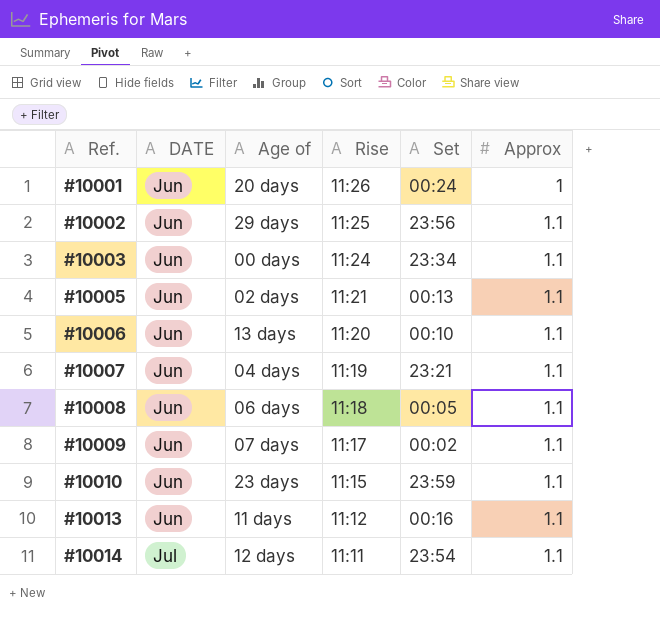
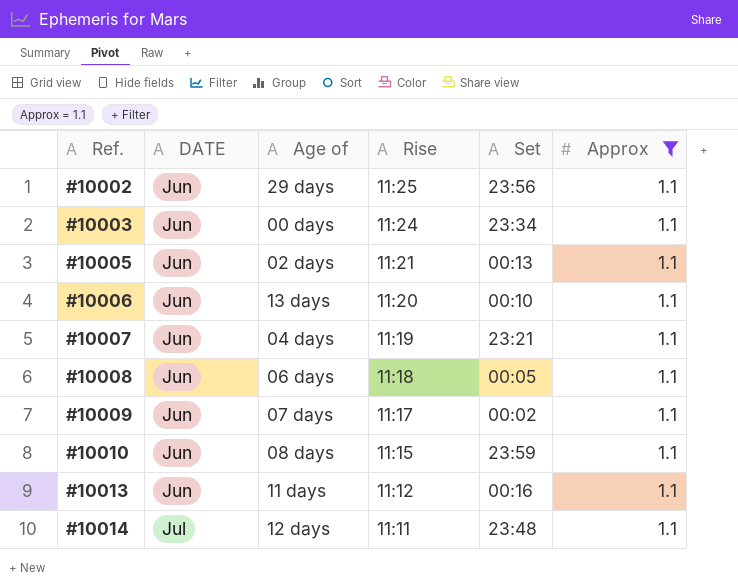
filter: none -> Approx = 1.1
#10010 | Age of: 23 days -> 08 days
#10014 | Set: 23:54 -> 23:48

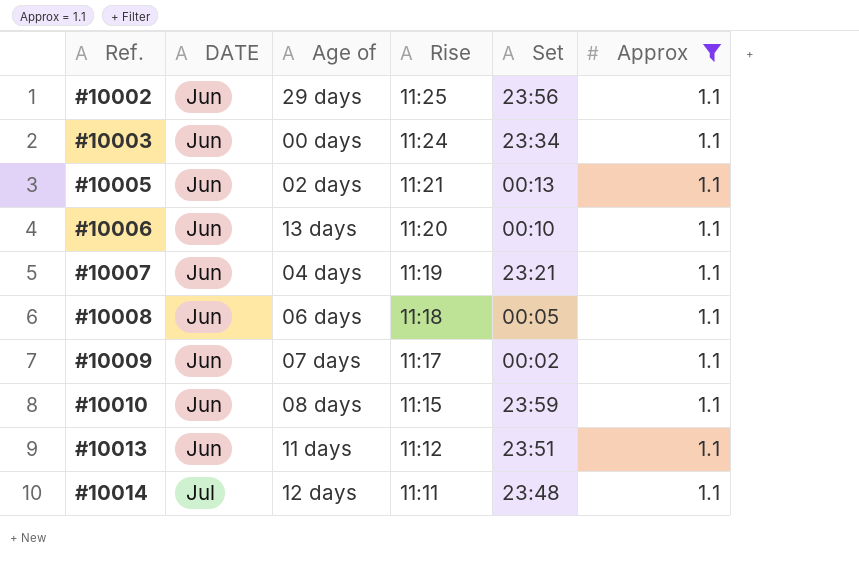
#10013 | Set: 00:16 -> 23:51

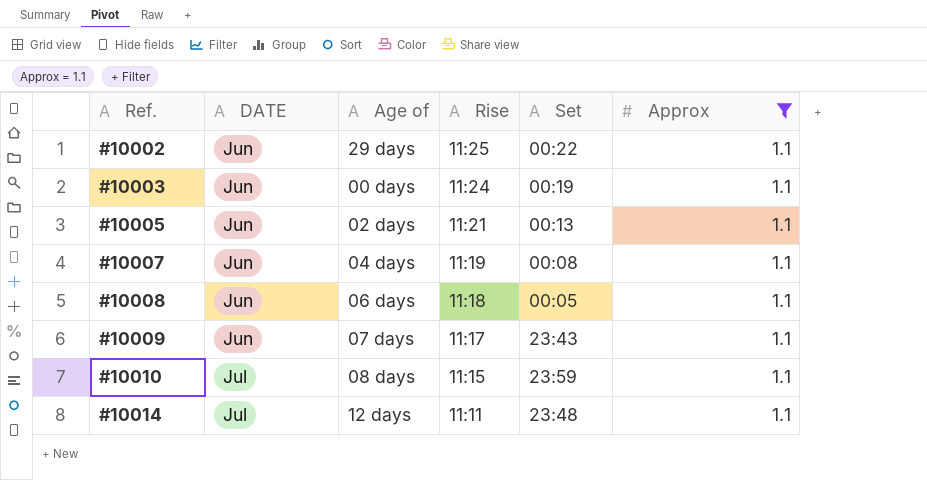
row #10006: Jun | 13 days | 11:20 | 00:10 | 1.1 -> none
row #10013: Jun | 11 days | 11:12 | 23:51 | 1.1 -> none
#10002 | Set: 23:56 -> 00:22
#10003 | Set: 23:34 -> 00:19
#10007 | Set: 23:21 -> 00:08
#10009 | Set: 00:02 -> 23:43
#10010 | DATE: Jun -> Jul

